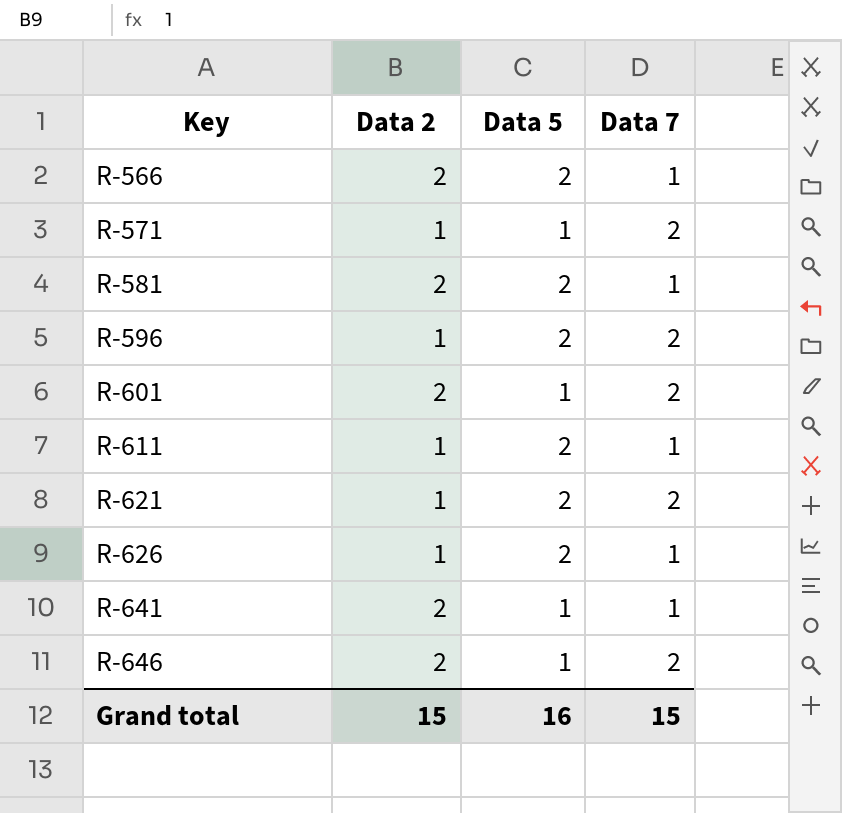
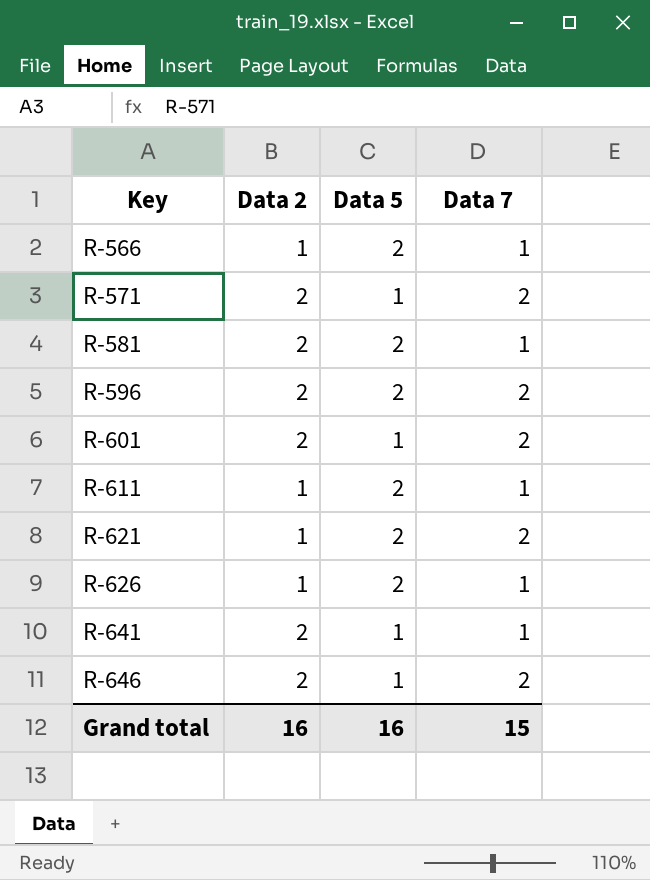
R-566 | Data 2: 2 -> 1
R-571 | Data 2: 1 -> 2
R-596 | Data 2: 1 -> 2
Grand total | Data 2: 15 -> 16

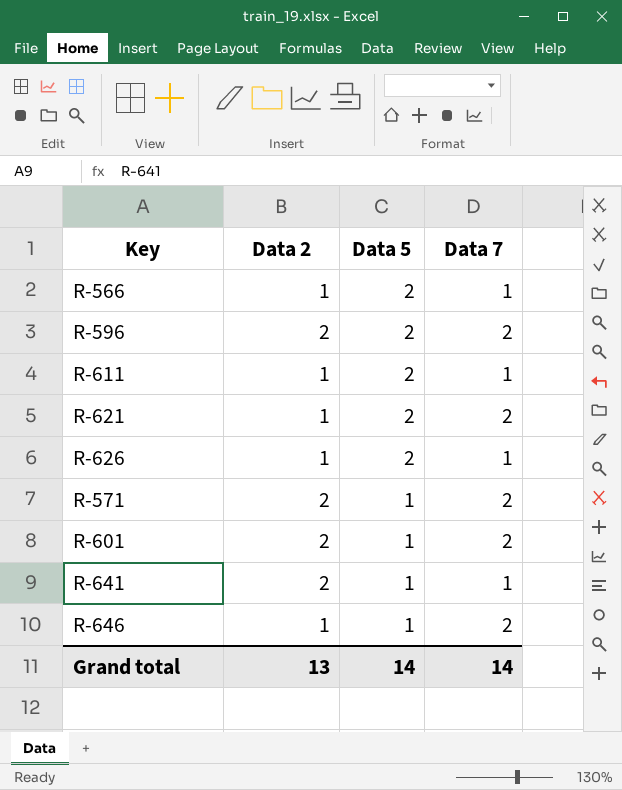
row order: Key ascending -> Data 5 descending
row R-581: 2 | 2 | 1 -> none
R-646 | Data 2: 2 -> 1
Grand total | Data 2: 16 -> 13
Grand total | Data 5: 16 -> 14
Grand total | Data 7: 15 -> 14

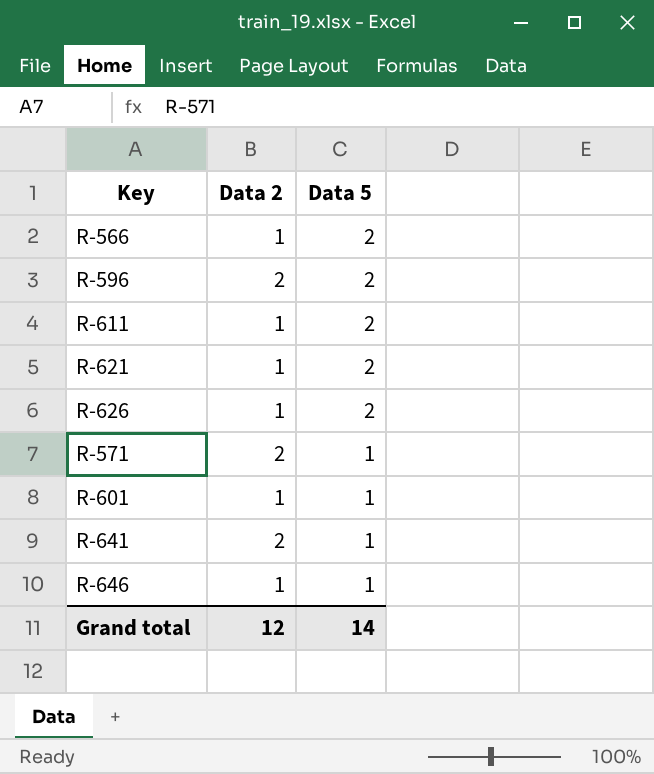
column Data 7 | position: 4 -> none
R-601 | Data 2: 2 -> 1
Grand total | Data 2: 13 -> 12

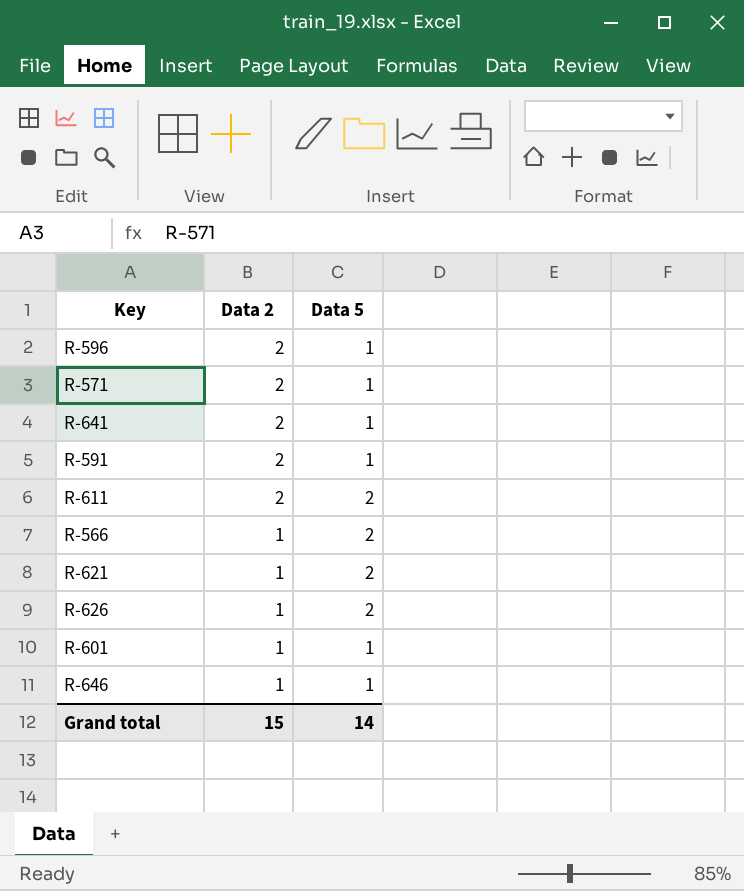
row order: Data 5 descending -> Data 2 descending
R-596 | Data 5: 2 -> 1
row R-591: none -> 2 | 1
R-611 | Data 2: 1 -> 2
Grand total | Data 2: 12 -> 15

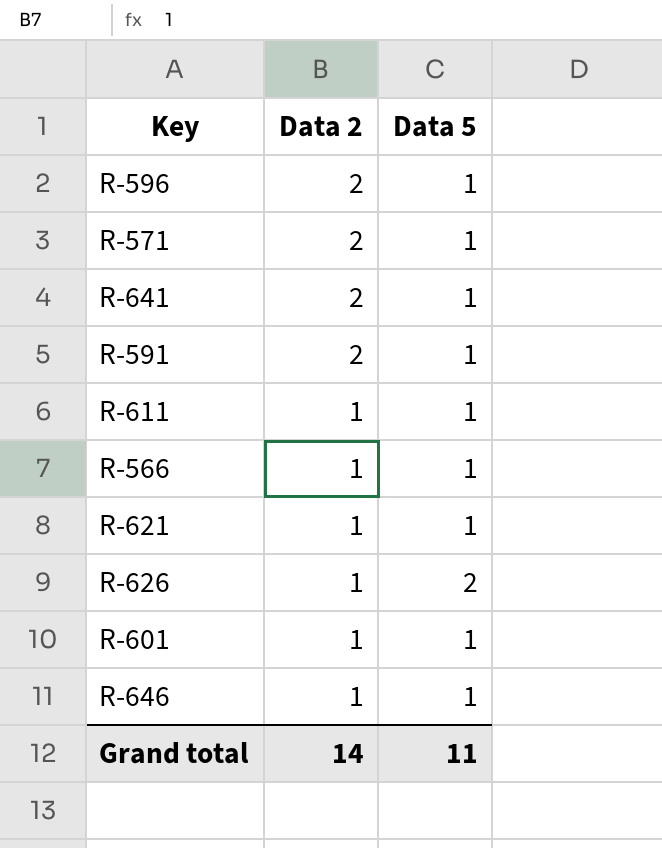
R-611 | Data 2: 2 -> 1
R-611 | Data 5: 2 -> 1
R-566 | Data 5: 2 -> 1
R-621 | Data 5: 2 -> 1
Grand total | Data 2: 15 -> 14
Grand total | Data 5: 14 -> 11

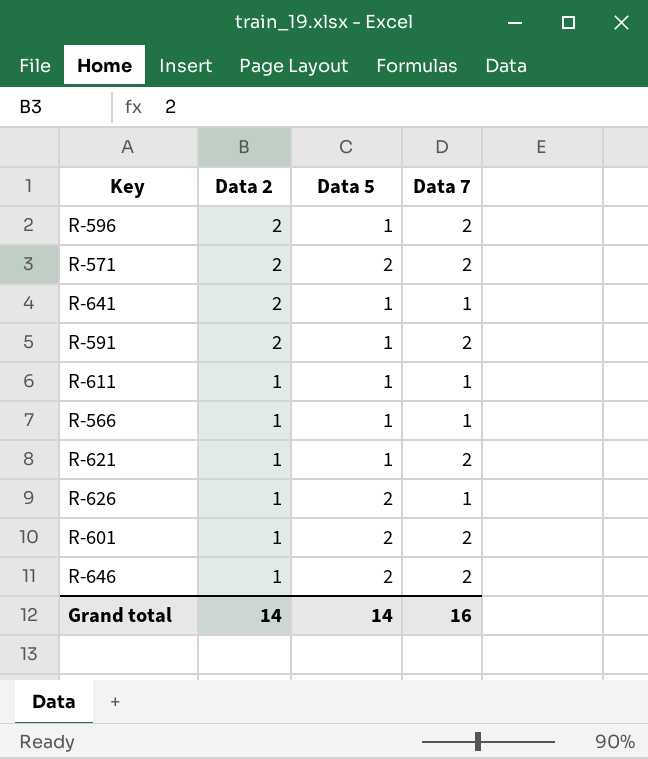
column Data 7 | position: none -> 4
R-571 | Data 5: 1 -> 2
R-601 | Data 5: 1 -> 2
R-646 | Data 5: 1 -> 2
Grand total | Data 5: 11 -> 14

